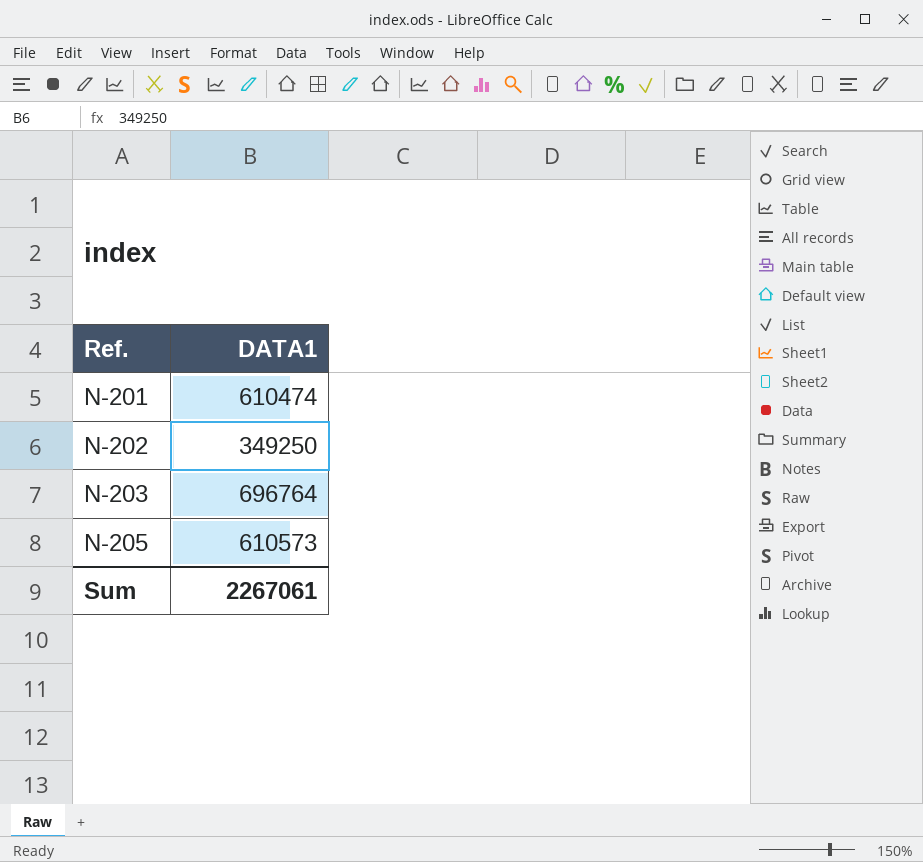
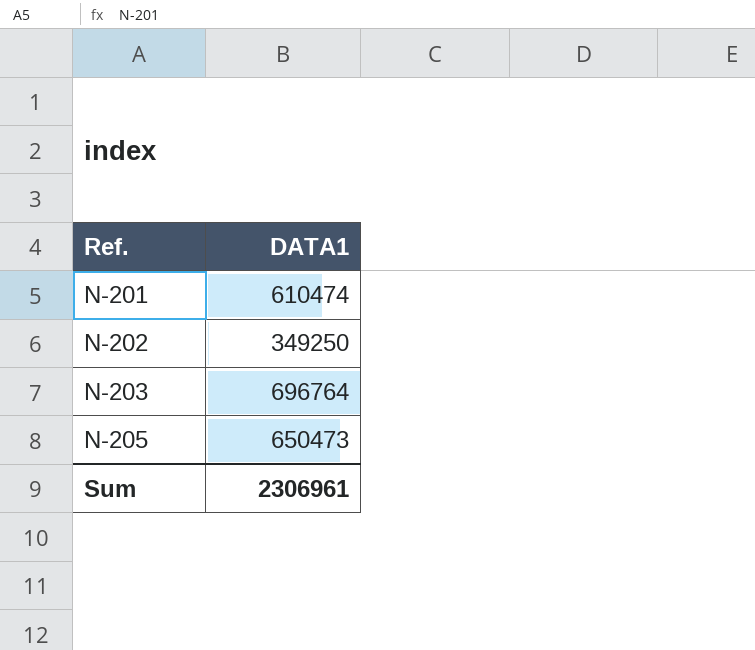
N-205 | DATA1: 610573 -> 650473
Sum | DATA1: 2267061 -> 2306961

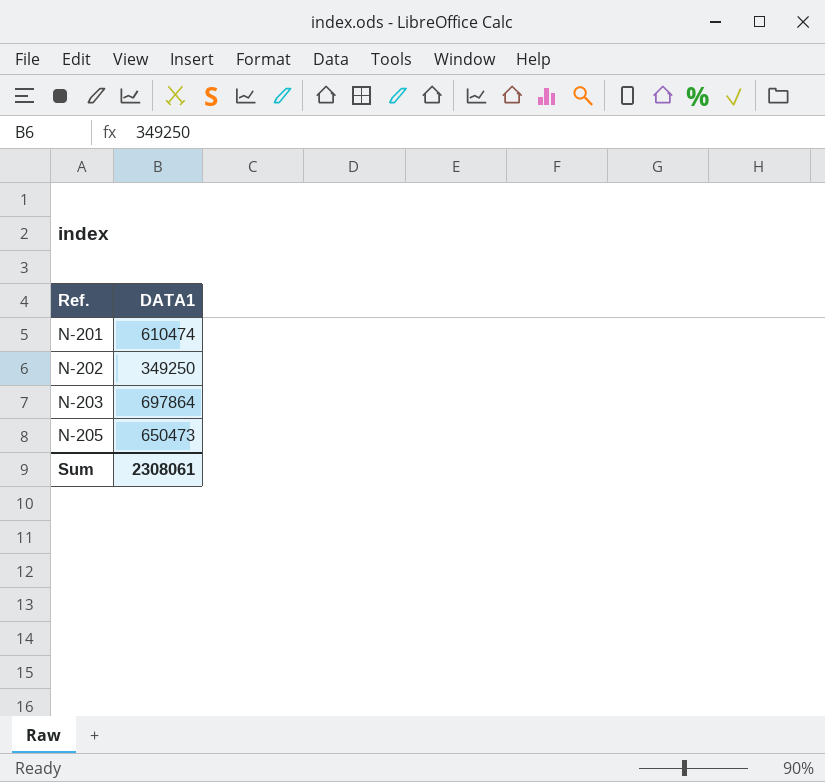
N-203 | DATA1: 696764 -> 697864
Sum | DATA1: 2306961 -> 2308061

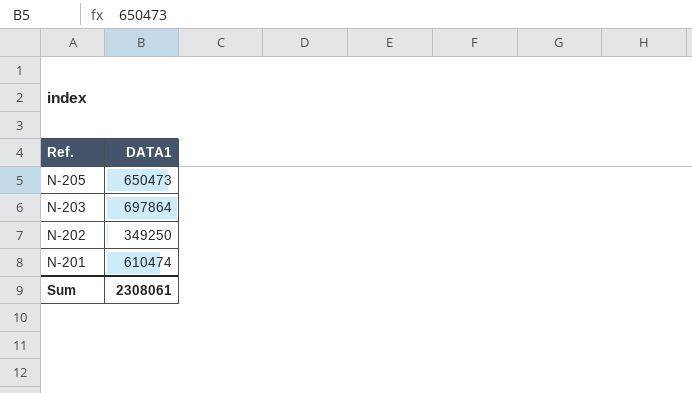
row order: Ref. ascending -> Ref. descending

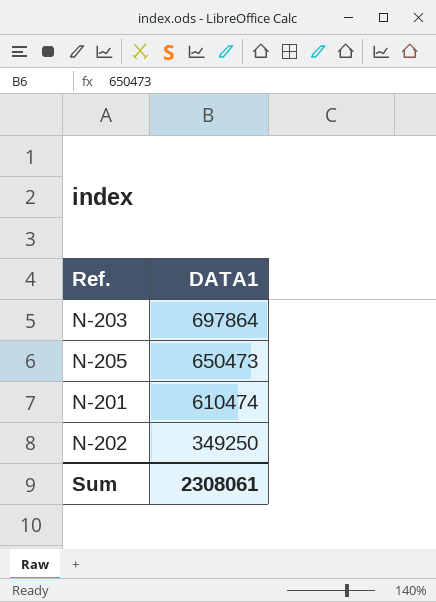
row order: Ref. descending -> DATA1 descending

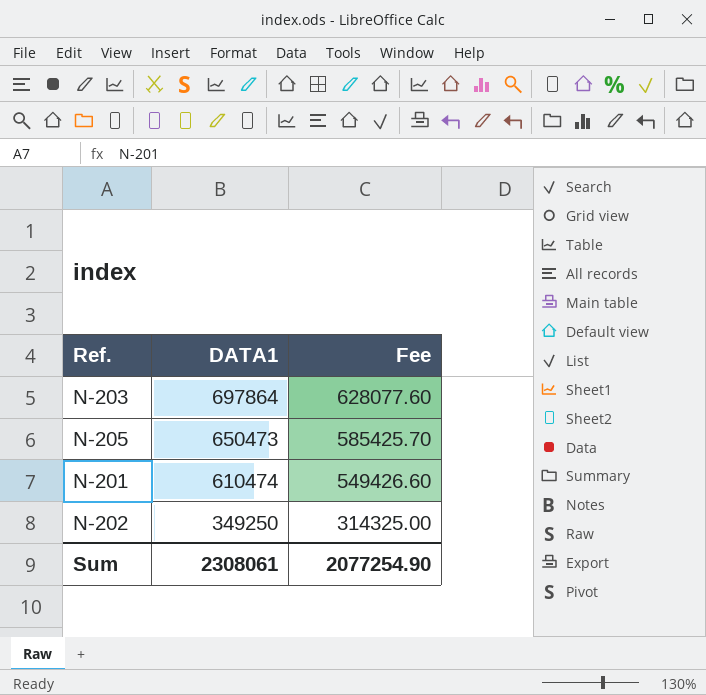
column Fee | formula: none -> [DATA1] * 0.9

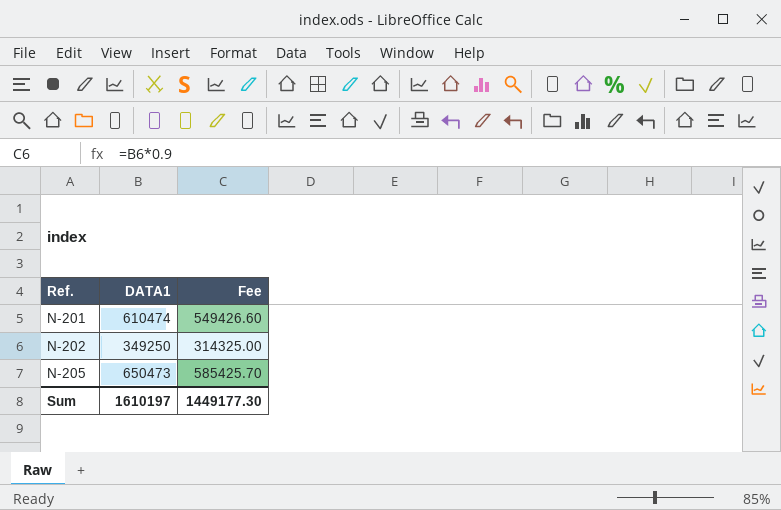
row order: DATA1 descending -> Ref. ascending
row N-203: 697864 | 628077.60 -> none
Sum | DATA1: 2308061 -> 1610197
Sum | Fee: 2077254.90 -> 1449177.30

